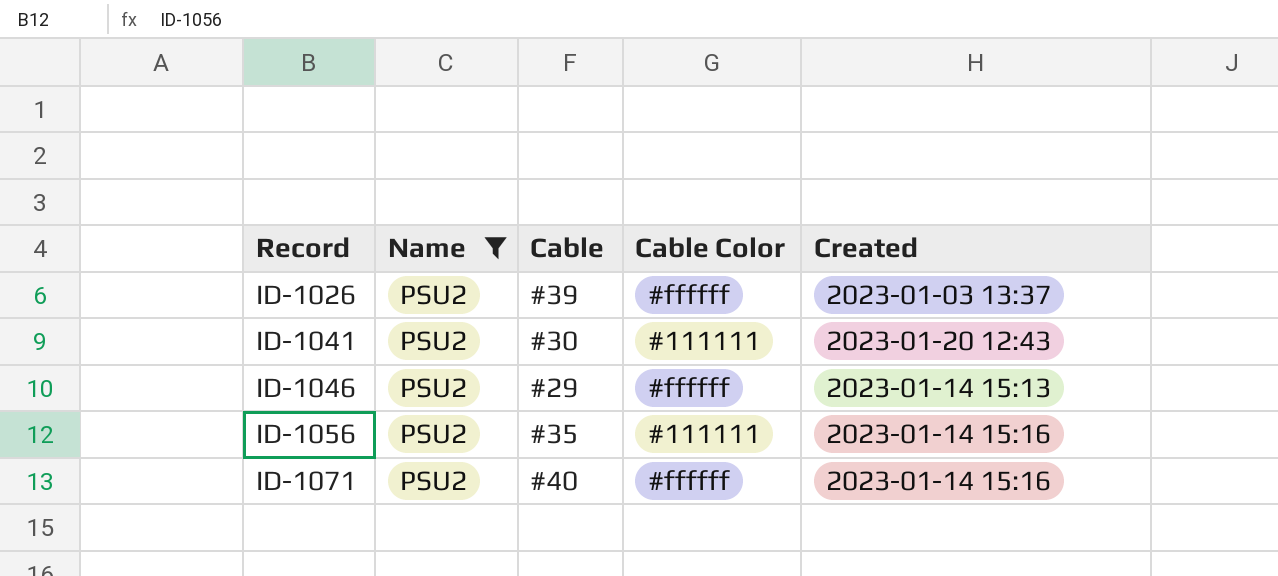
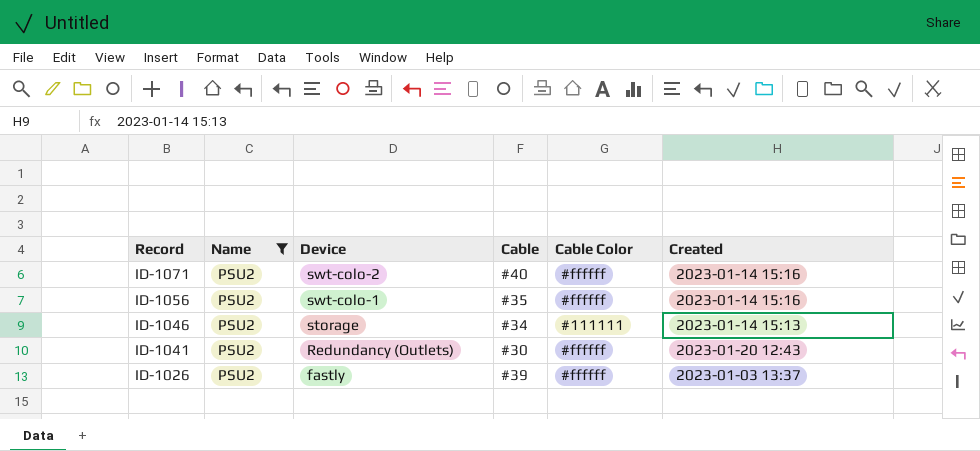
row order: Record ascending -> Record descending
column Device | position: none -> 3
ID-1056 | Cable Color: #111111 -> #ffffff
ID-1046 | Cable: #29 -> #34
ID-1046 | Cable Color: #ffffff -> #111111
ID-1041 | Cable Color: #111111 -> #ffffff

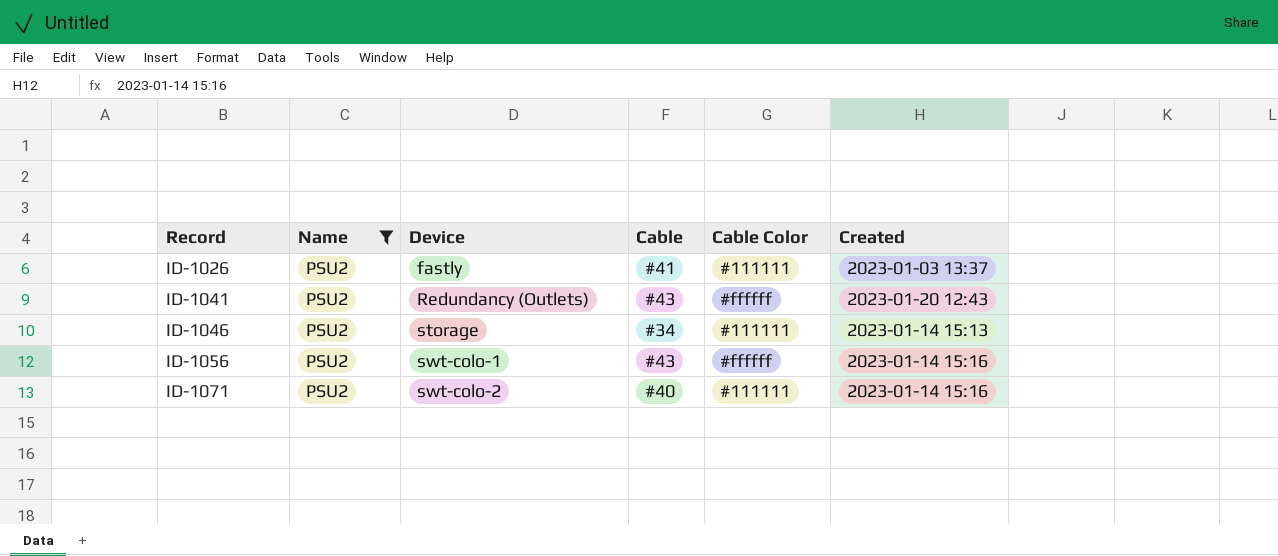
row order: Record descending -> Record ascending
ID-1026 | Cable: #39 -> #41
ID-1026 | Cable Color: #ffffff -> #111111
ID-1041 | Cable: #30 -> #43
ID-1056 | Cable: #35 -> #43
ID-1071 | Cable Color: #ffffff -> #111111

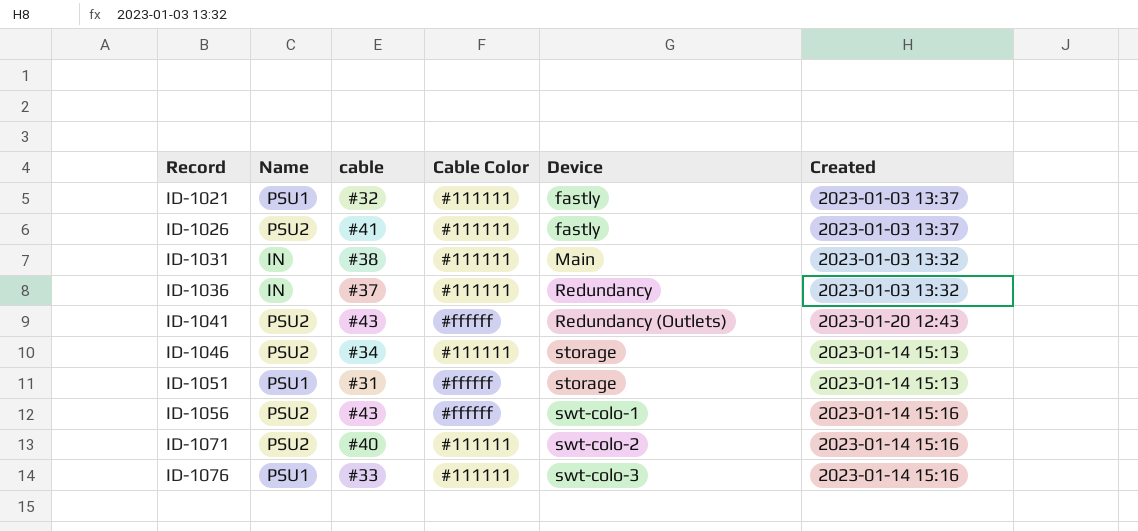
filter: Name = PSU2 -> none
column name: Cable -> cable
column Device | position: 3 -> 5

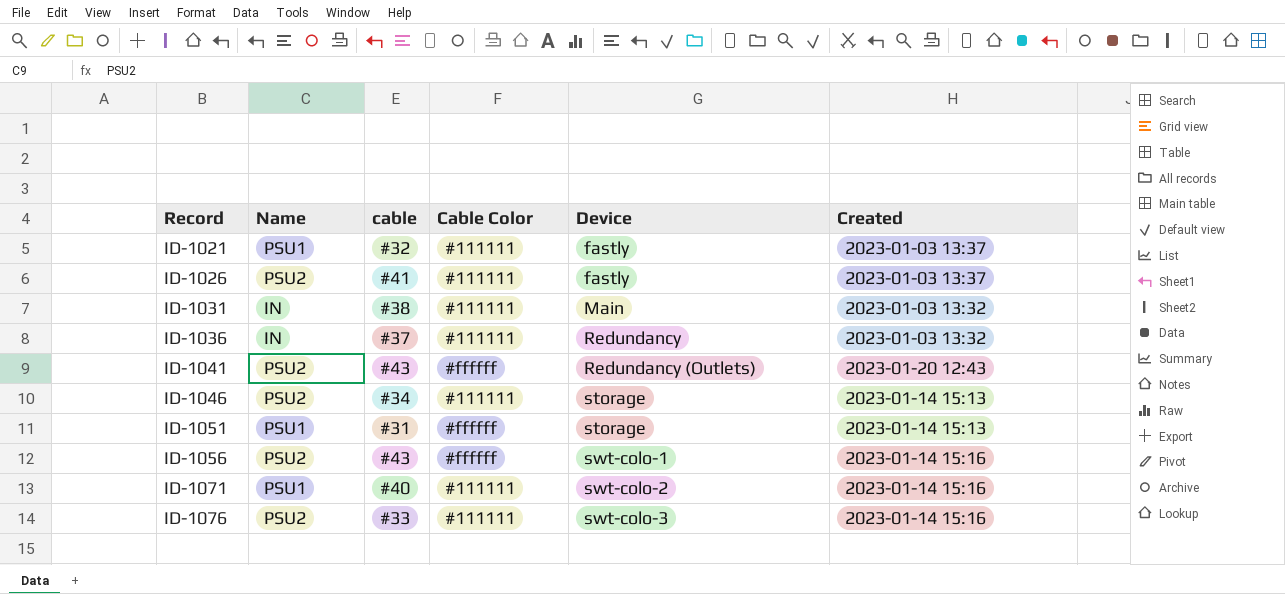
ID-1071 | Name: PSU2 -> PSU1
ID-1076 | Name: PSU1 -> PSU2

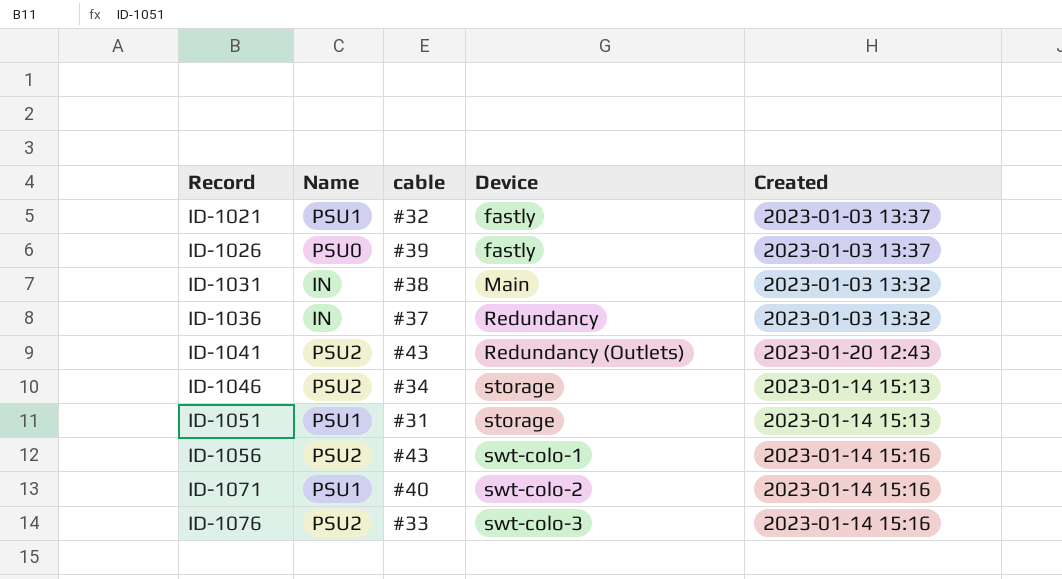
column Cable Color | position: 4 -> none
ID-1026 | Name: PSU2 -> PSU0
ID-1026 | cable: #41 -> #39

